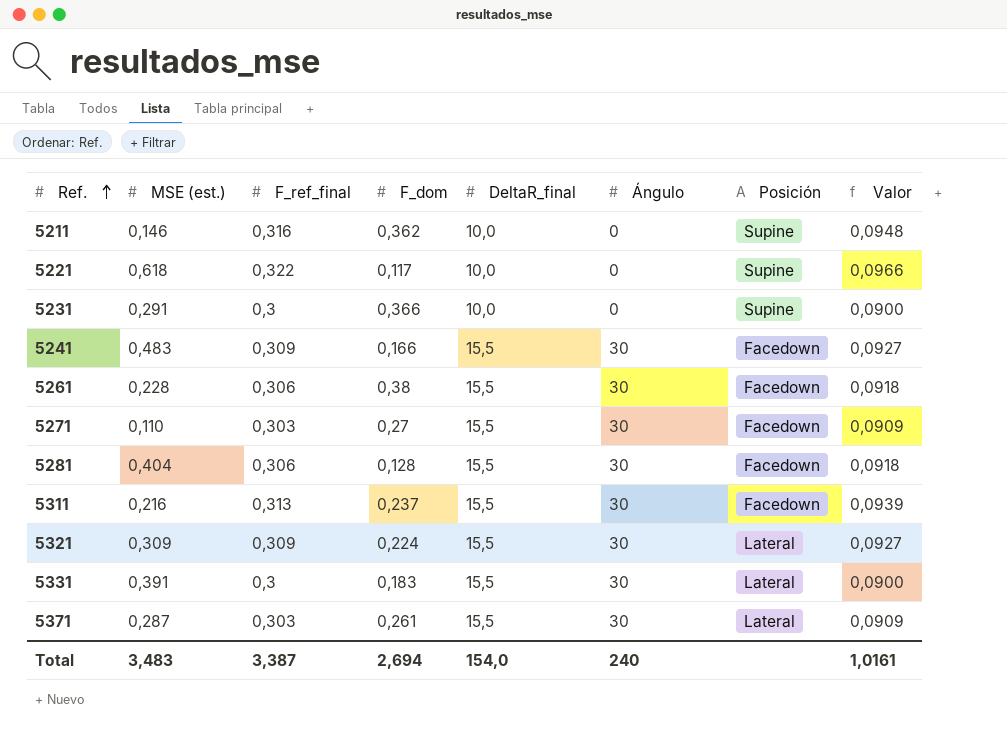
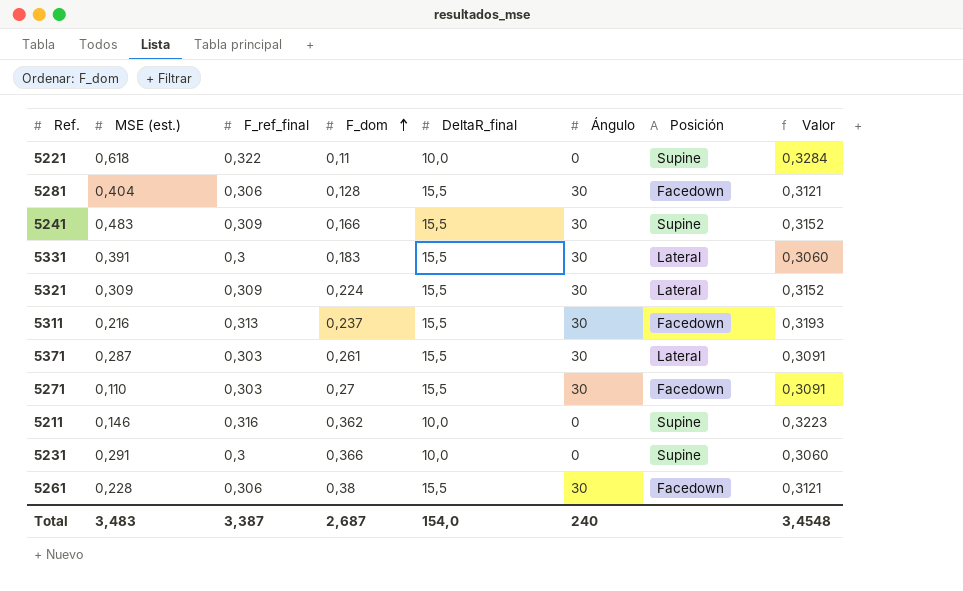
row order: Ref. ascending -> F_dom ascending
column Valor | formula: [F_ref_final] * 0,3 -> [F_ref_final] * 1,02
5221 | F_dom: 0,117 -> 0,11
5241 | Posición: Facedown -> Supine
Total | F_dom: 2,694 -> 2,687
Total | Valor: 1,0161 -> 3,4548

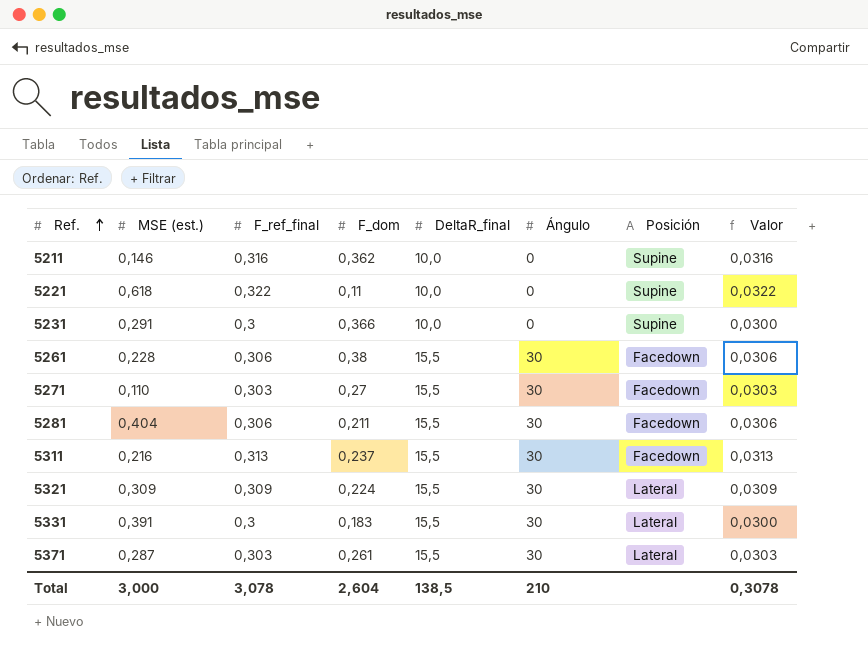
row order: F_dom ascending -> Ref. ascending
column Valor | formula: [F_ref_final] * 1,02 -> [F_ref_final] * 0,1
row 5241: 0,483 | 0,309 | 0,166 | 15,5 | 30 | Supine | 0,3152 -> none
5281 | F_dom: 0,128 -> 0,211
Total | MSE (est.): 3,483 -> 3,000
Total | F_ref_final: 3,387 -> 3,078
Total | F_dom: 2,687 -> 2,604
Total | DeltaR_final: 154,0 -> 138,5
Total | Ángulo: 240 -> 210
Total | Valor: 3,4548 -> 0,3078

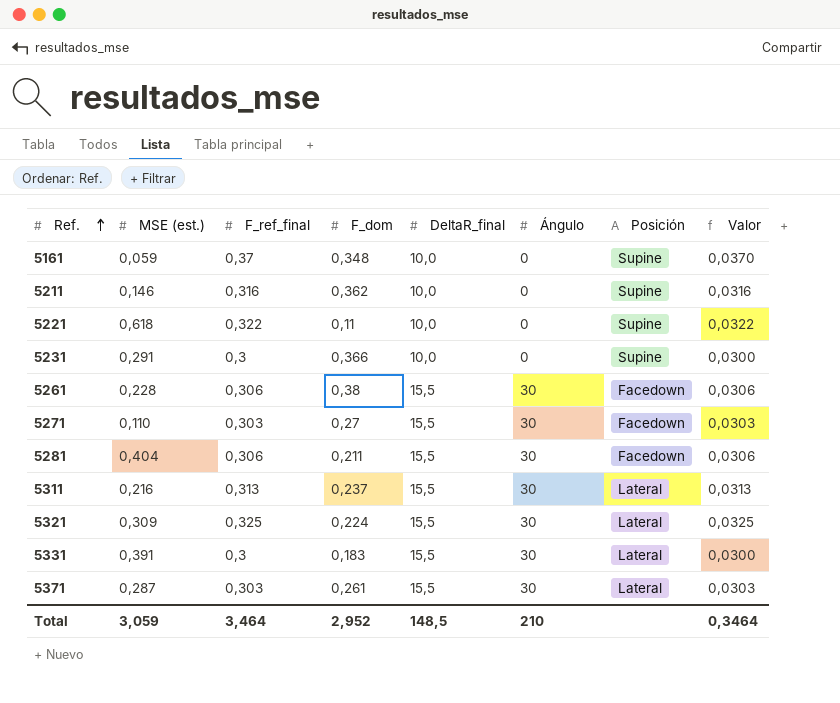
row 5161: none -> 0,059 | 0,37 | 0,348 | 10,0 | 0 | Supine | 0,0370
5311 | Posición: Facedown -> Lateral
5321 | F_ref_final: 0,309 -> 0,325
5321 | Valor: 0,0309 -> 0,0325
Total | MSE (est.): 3,000 -> 3,059
Total | F_ref_final: 3,078 -> 3,464
Total | F_dom: 2,604 -> 2,952
Total | DeltaR_final: 138,5 -> 148,5
Total | Valor: 0,3078 -> 0,3464

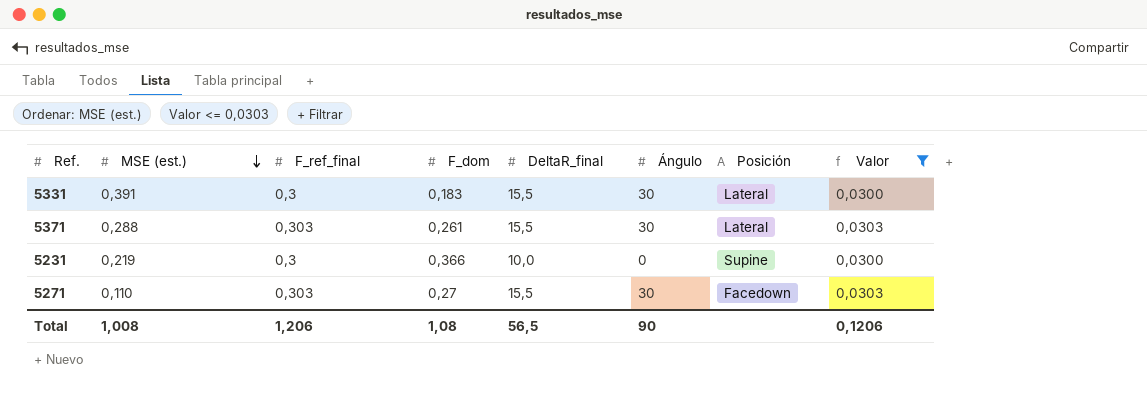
filter: none -> Valor <= 0,0303
row order: Ref. ascending -> MSE (est.) descending
5371 | MSE (est.): 0,287 -> 0,288
5231 | MSE (est.): 0,291 -> 0,219
Total | MSE (est.): 3,059 -> 1,008
Total | F_ref_final: 3,464 -> 1,206
Total | F_dom: 2,952 -> 1,08
Total | DeltaR_final: 148,5 -> 56,5
Total | Ángulo: 210 -> 90
Total | Valor: 0,3464 -> 0,1206

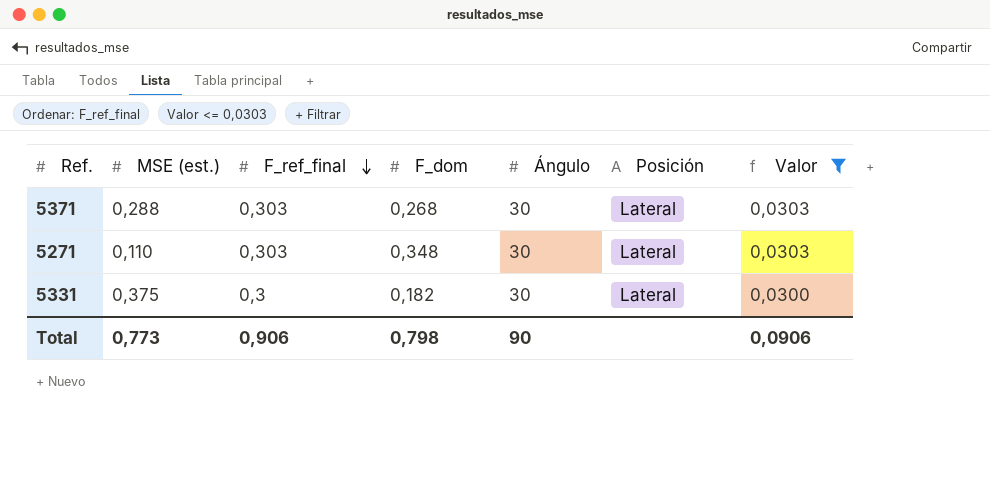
row order: MSE (est.) descending -> F_ref_final descending
column DeltaR_final | position: 5 -> none
row 5231: 0,219 | 0,3 | 0,366 | 10,0 | 0 | Supine | 0,0300 -> none
5371 | F_dom: 0,261 -> 0,268
5271 | F_dom: 0,27 -> 0,348
5271 | Posición: Facedown -> Lateral
5331 | MSE (est.): 0,391 -> 0,375
5331 | F_dom: 0,183 -> 0,182
Total | MSE (est.): 1,008 -> 0,773
Total | F_ref_final: 1,206 -> 0,906
Total | F_dom: 1,08 -> 0,798
Total | Valor: 0,1206 -> 0,0906

